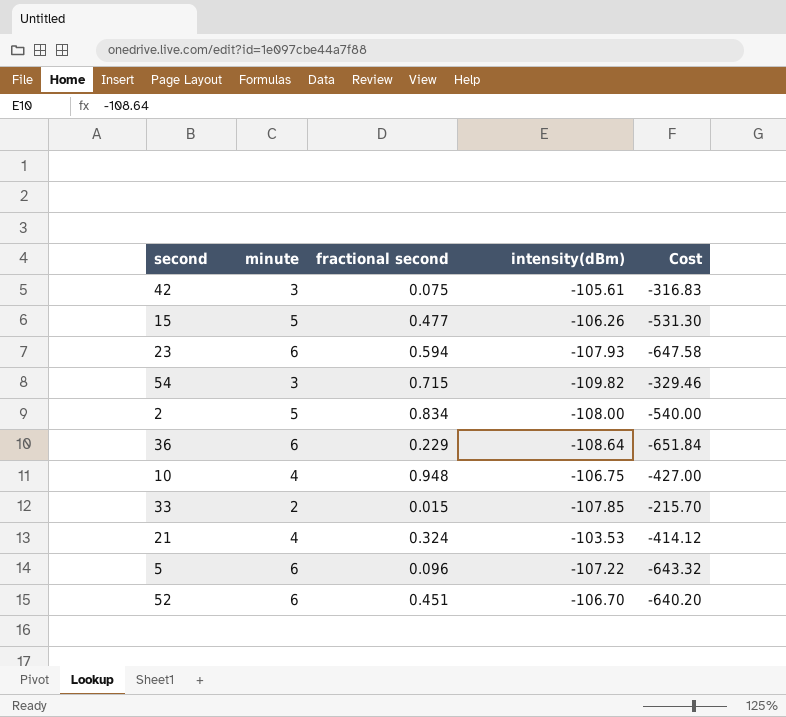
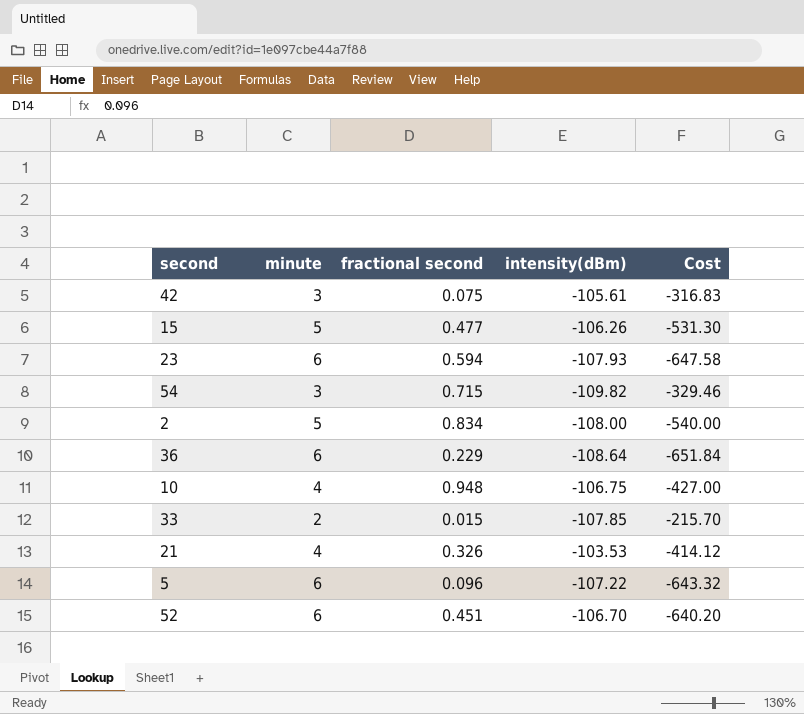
21 | fractional second: 0.324 -> 0.326

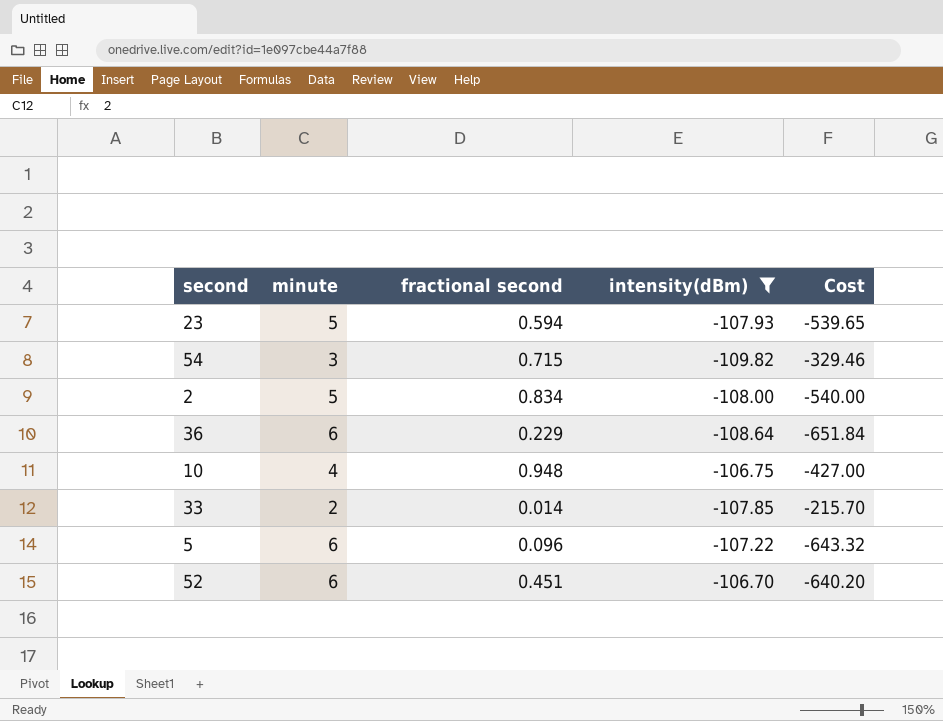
filter: none -> intensity(dBm) <= -106.70
23 | minute: 6 -> 5
23 | Cost: -647.58 -> -539.65
33 | fractional second: 0.015 -> 0.014

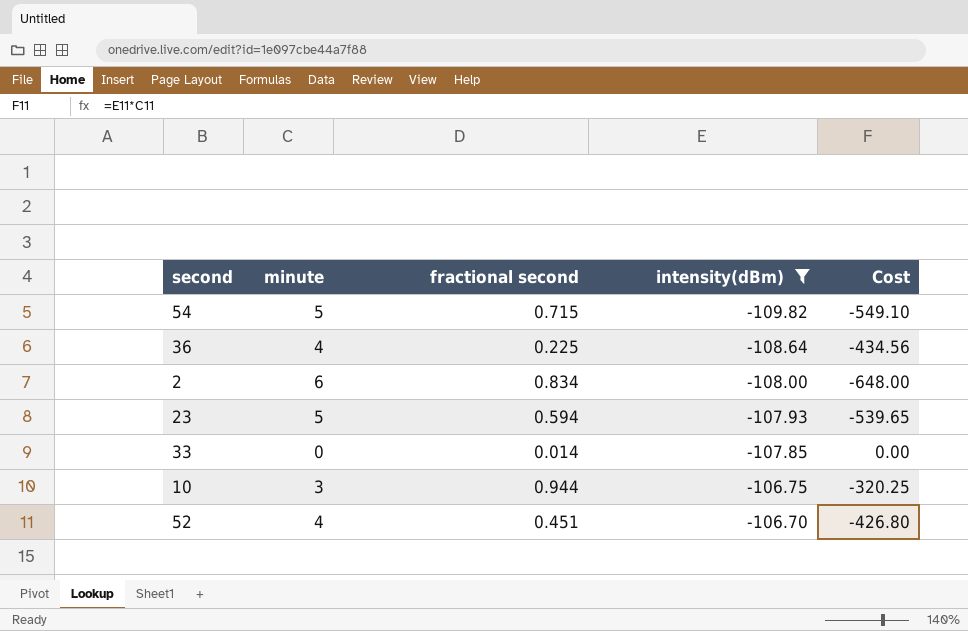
row order: none -> intensity(dBm) ascending
row 5: 6 | 0.096 | -107.22 | -643.32 -> none
54 | minute: 3 -> 5
54 | Cost: -329.46 -> -549.10
36 | minute: 6 -> 4
36 | fractional second: 0.229 -> 0.225
36 | Cost: -651.84 -> -434.56
2 | minute: 5 -> 6
2 | Cost: -540.00 -> -648.00
33 | minute: 2 -> 0
33 | Cost: -215.70 -> 0.00
10 | minute: 4 -> 3
10 | fractional second: 0.948 -> 0.944
10 | Cost: -427.00 -> -320.25
52 | minute: 6 -> 4
52 | Cost: -640.20 -> -426.80

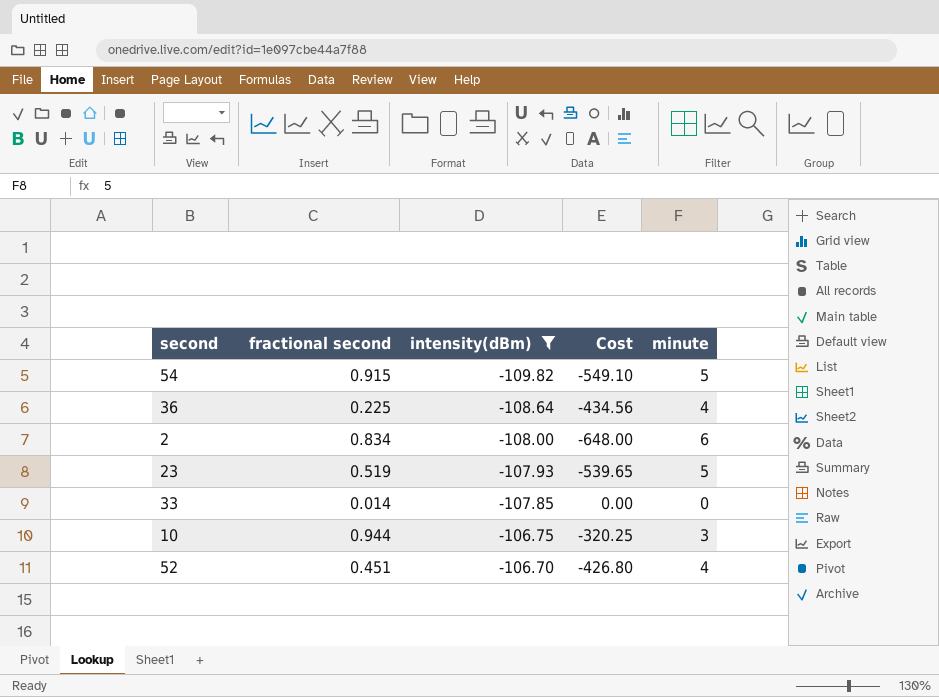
column minute | position: 2 -> 5
54 | fractional second: 0.715 -> 0.915
23 | fractional second: 0.594 -> 0.519

